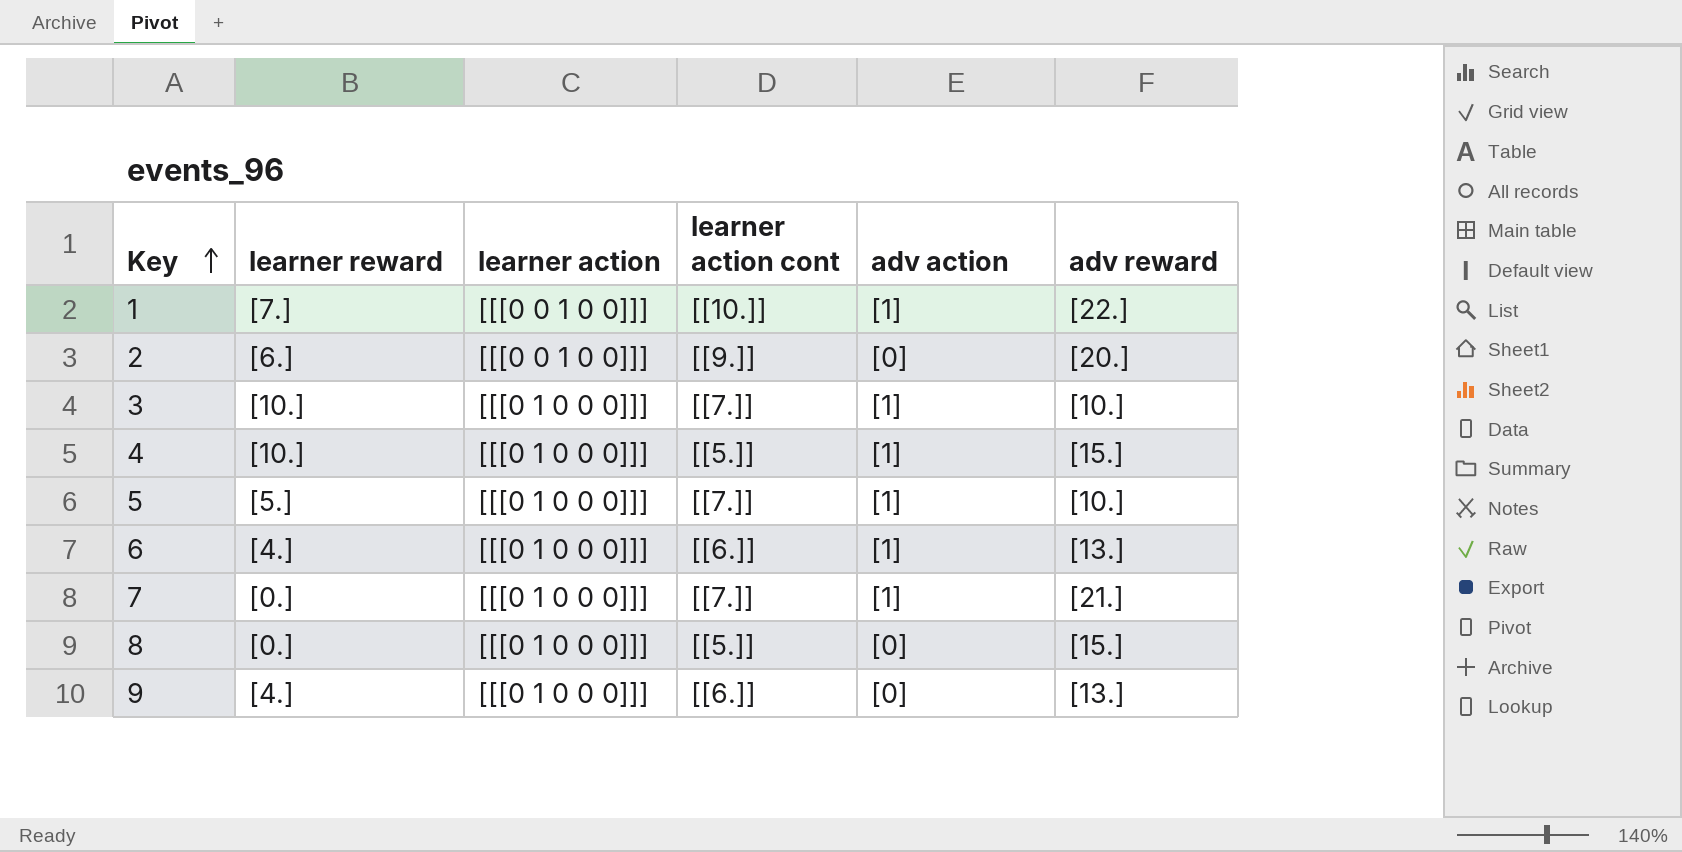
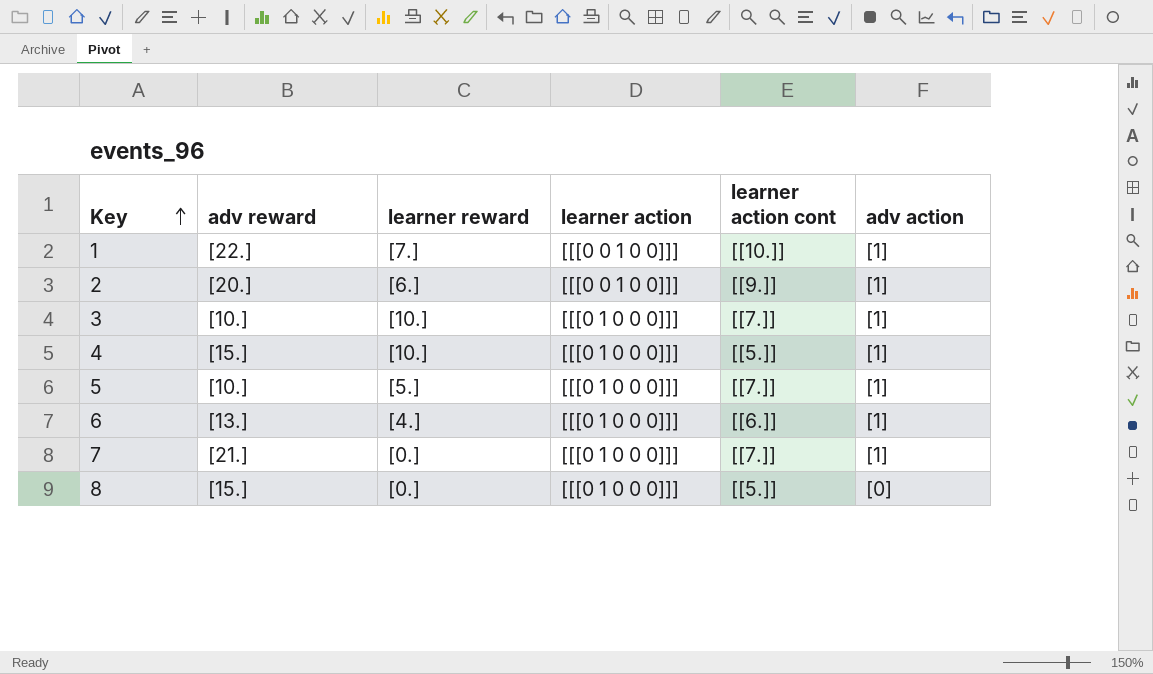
column adv reward | position: 6 -> 2
row 9: [4.] | [[[0 1 0 0 0]]] | [[6.]] | [0] | [13.] -> none
2 | adv action: [0] -> [1]

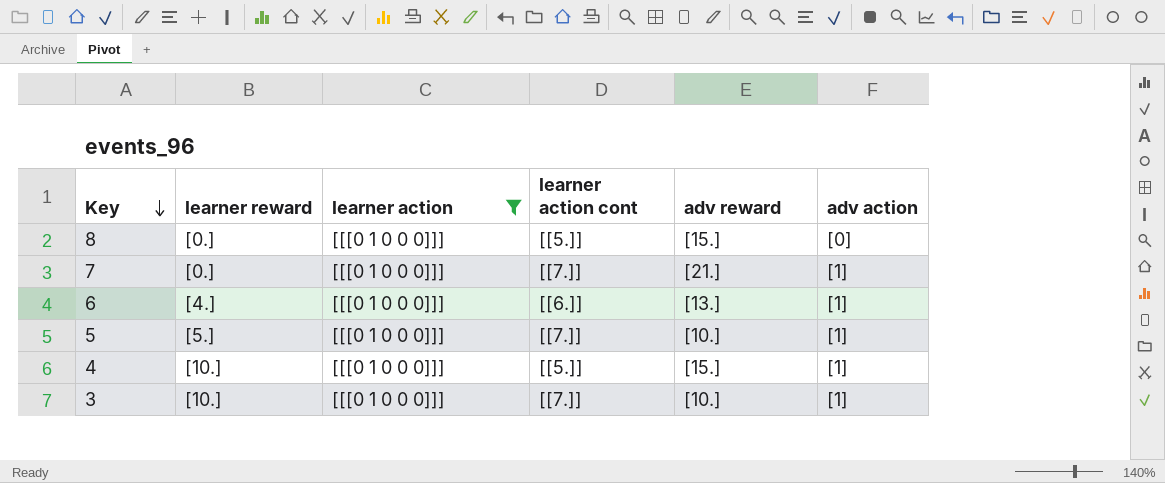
filter: none -> learner action = [[[0 1 0 0 0]]]
row order: Key ascending -> Key descending
column adv reward | position: 2 -> 5

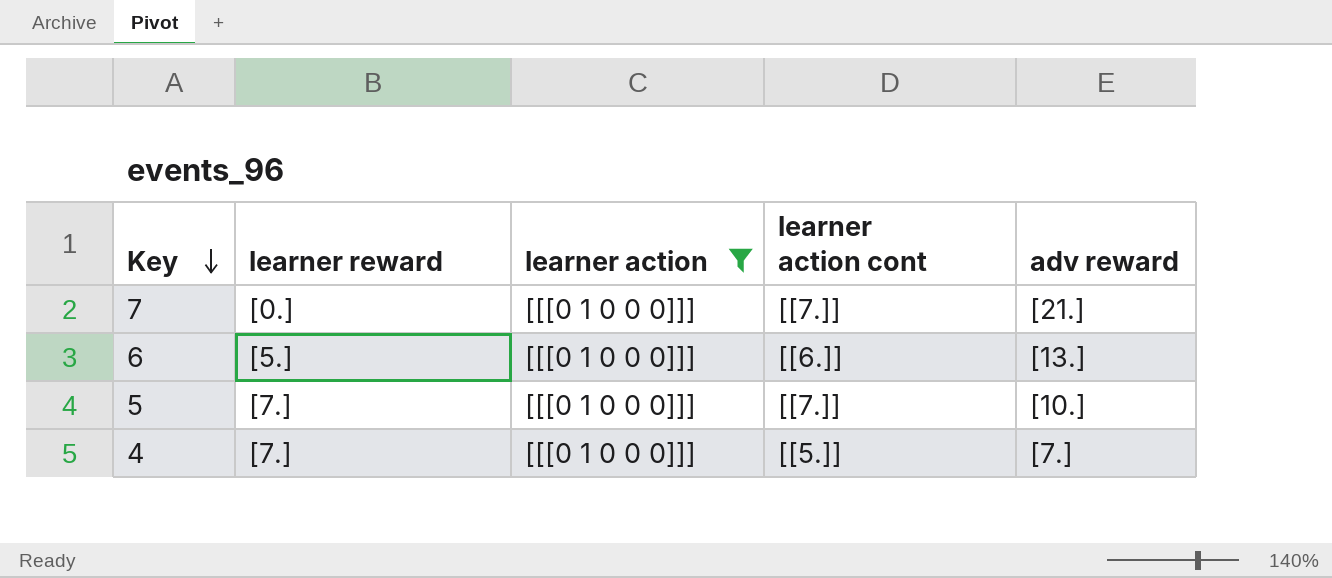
column adv action | position: 6 -> none
row 8: [0.] | [[[0 1 0 0 0]]] | [[5.]] | [15.] | [0] -> none
row 3: [10.] | [[[0 1 0 0 0]]] | [[7.]] | [10.] | [1] -> none
6 | learner reward: [4.] -> [5.]
5 | learner reward: [5.] -> [7.]
4 | learner reward: [10.] -> [7.]
4 | adv reward: [15.] -> [7.]

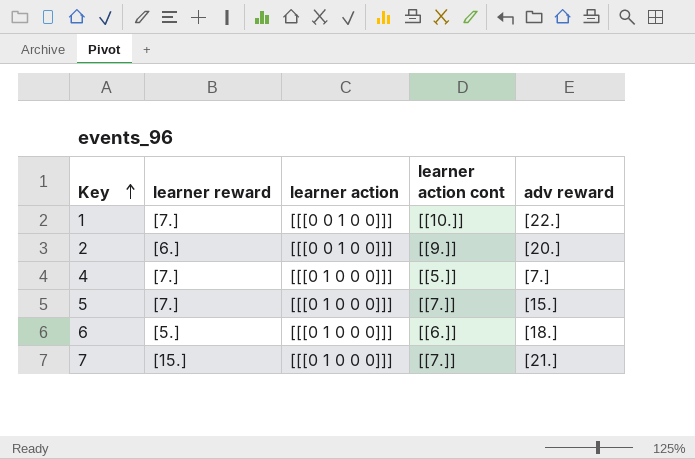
filter: learner action = [[[0 1 0 0 0]]] -> none
row order: Key descending -> Key ascending
5 | adv reward: [10.] -> [15.]
6 | adv reward: [13.] -> [18.]
7 | learner reward: [0.] -> [15.]

